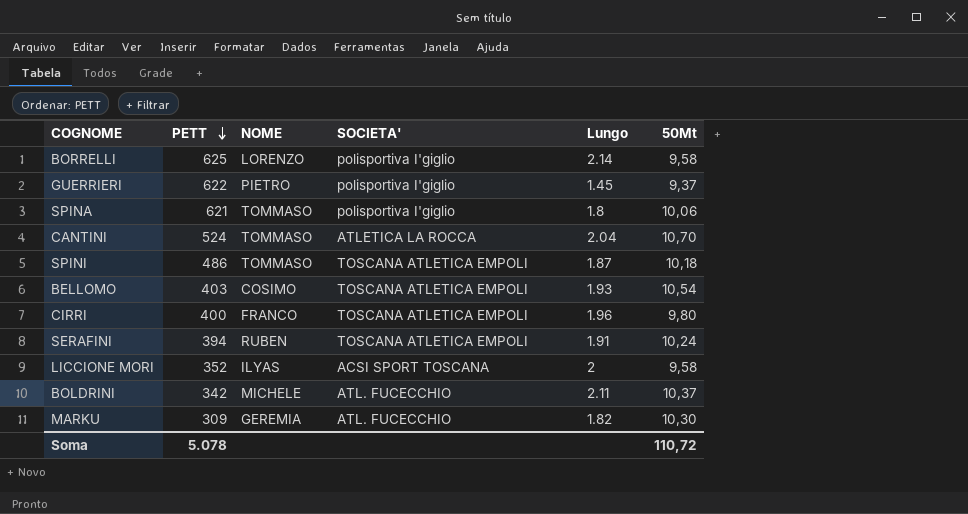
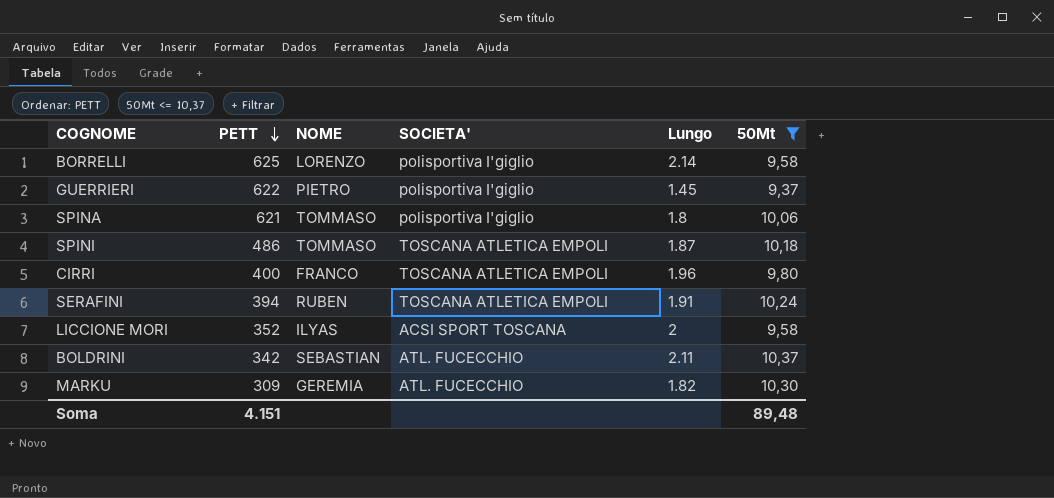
filter: none -> 50Mt <= 10,37
BOLDRINI | NOME: MICHELE -> SEBASTIAN
Soma | PETT: 5.078 -> 4.151
Soma | 50Mt: 110,72 -> 89,48

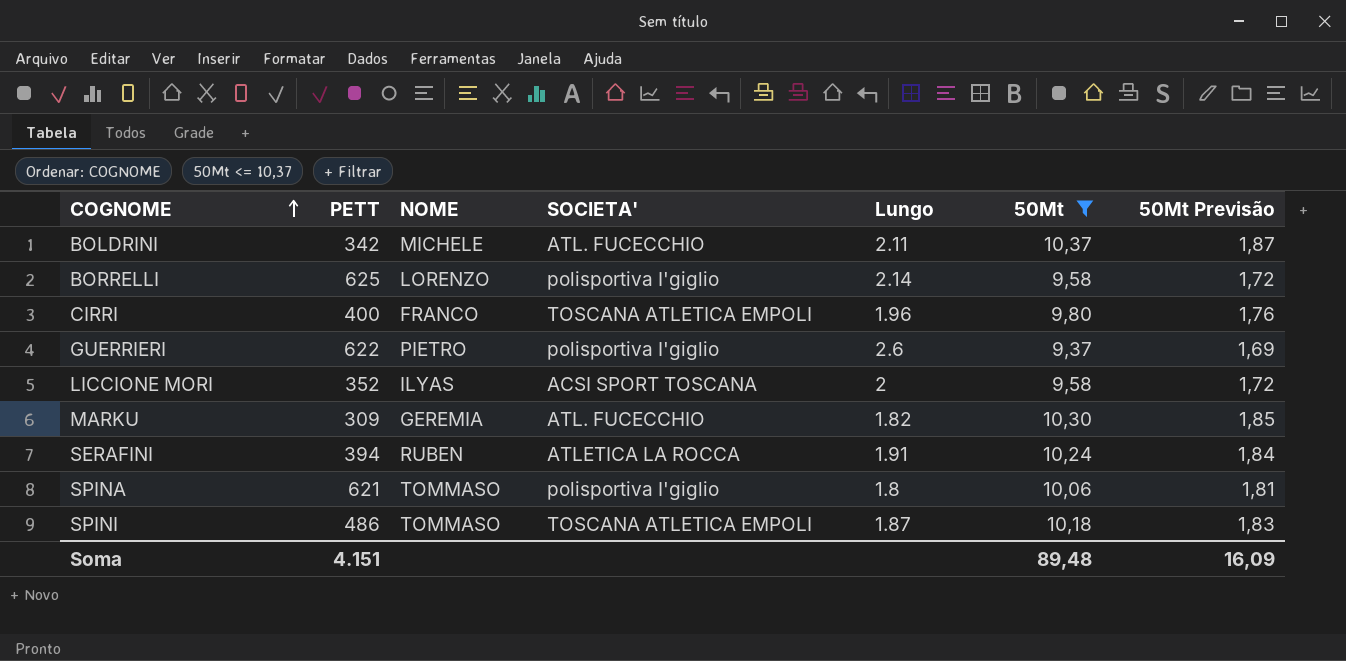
row order: PETT descending -> COGNOME ascending
column 50Mt Previsão | formula: none -> [50Mt] * 0,18
BOLDRINI | NOME: SEBASTIAN -> MICHELE
GUERRIERI | Lungo: 1.45 -> 2.6
SERAFINI | SOCIETA': TOSCANA ATLETICA EMPOLI -> ATLETICA LA ROCCA

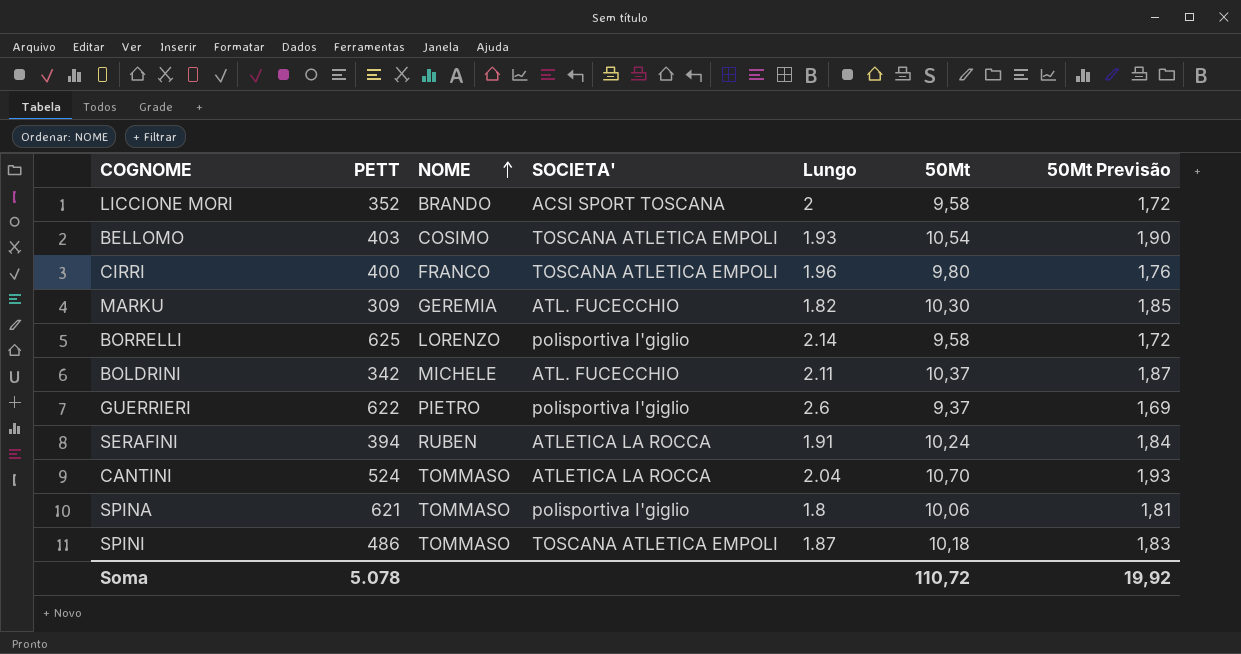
filter: 50Mt <= 10,37 -> none
row order: COGNOME ascending -> NOME ascending
LICCIONE MORI | NOME: ILYAS -> BRANDO
Soma | PETT: 4.151 -> 5.078
Soma | 50Mt: 89,48 -> 110,72
Soma | 50Mt Previsão: 16,09 -> 19,92

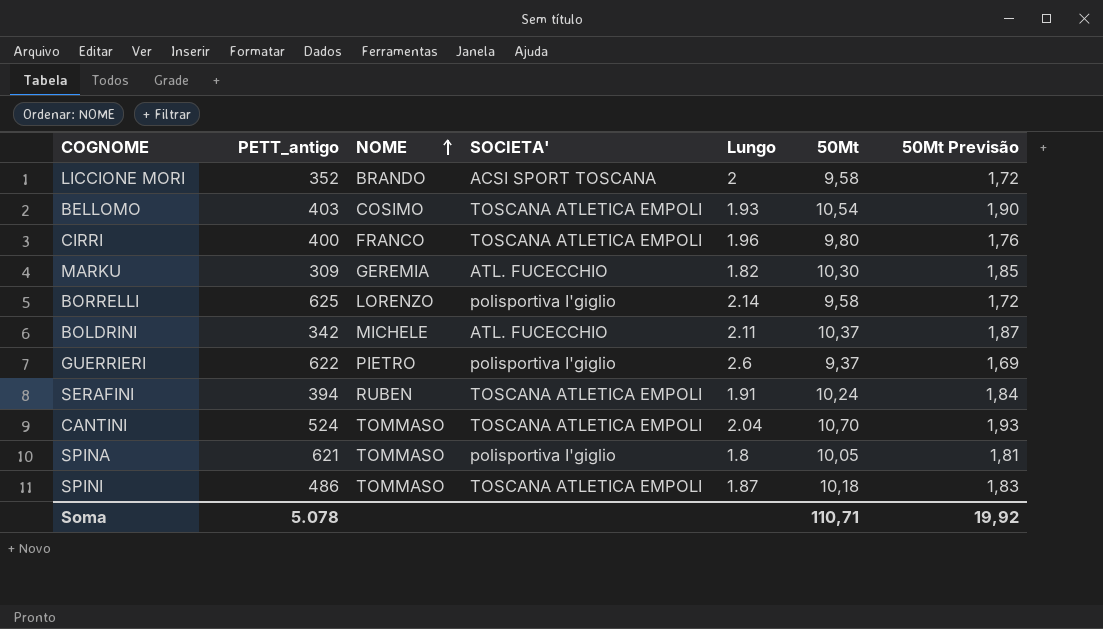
column name: PETT -> PETT_antigo
SERAFINI | SOCIETA': ATLETICA LA ROCCA -> TOSCANA ATLETICA EMPOLI
CANTINI | SOCIETA': ATLETICA LA ROCCA -> TOSCANA ATLETICA EMPOLI
SPINA | 50Mt: 10,06 -> 10,05
Soma | 50Mt: 110,72 -> 110,71

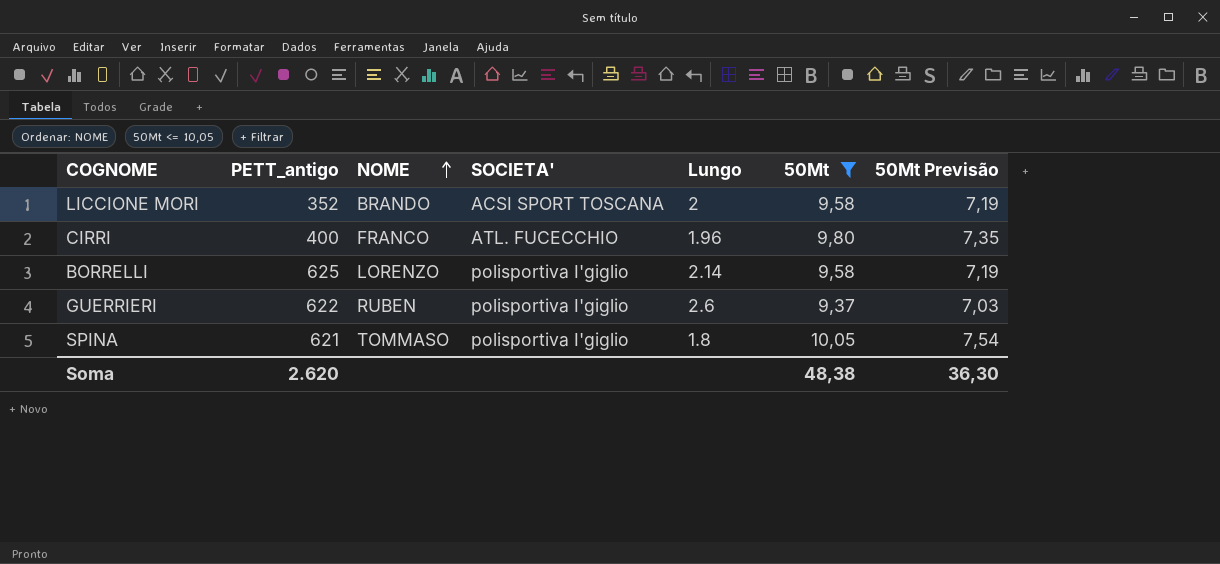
filter: none -> 50Mt <= 10,05
column 50Mt Previsão | formula: [50Mt] * 0,18 -> [50Mt] * 0,75
CIRRI | SOCIETA': TOSCANA ATLETICA EMPOLI -> ATL. FUCECCHIO
GUERRIERI | NOME: PIETRO -> RUBEN
Soma | PETT_antigo: 5.078 -> 2.620
Soma | 50Mt: 110,71 -> 48,38
Soma | 50Mt Previsão: 19,92 -> 36,30

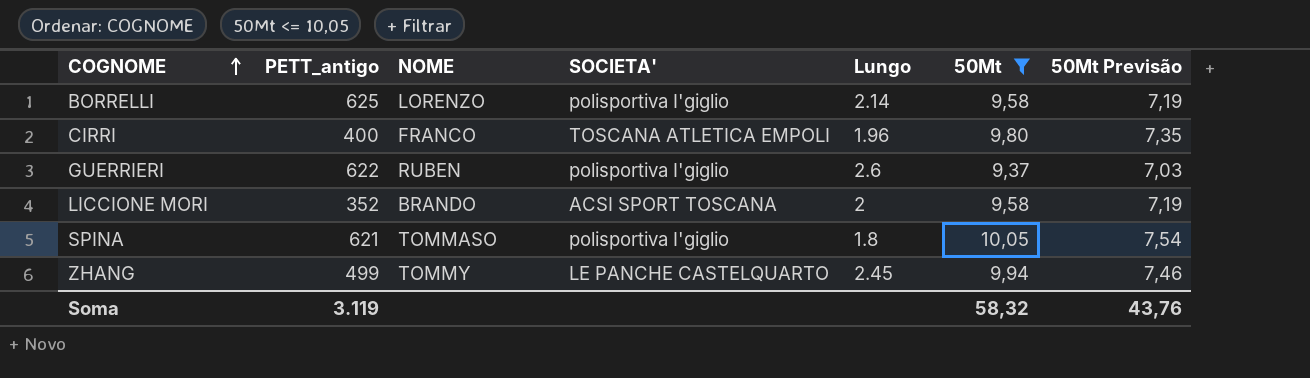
row order: NOME ascending -> COGNOME ascending
CIRRI | SOCIETA': ATL. FUCECCHIO -> TOSCANA ATLETICA EMPOLI
row ZHANG: none -> 499 | TOMMY | LE PANCHE CASTELQUARTO | 2.45 | 9,94 | 7,46
Soma | PETT_antigo: 2.620 -> 3.119
Soma | 50Mt: 48,38 -> 58,32
Soma | 50Mt Previsão: 36,30 -> 43,76

